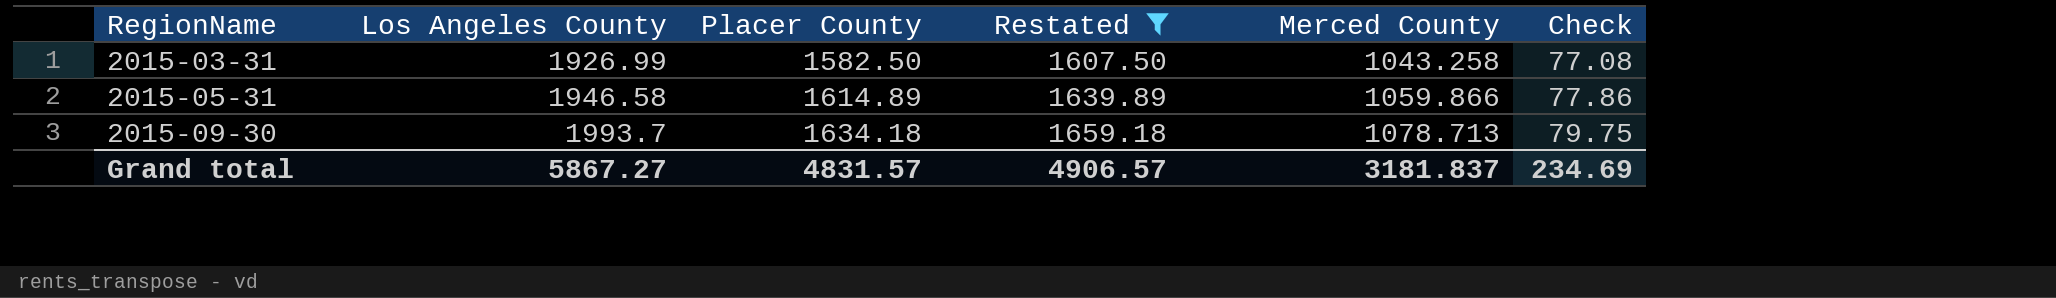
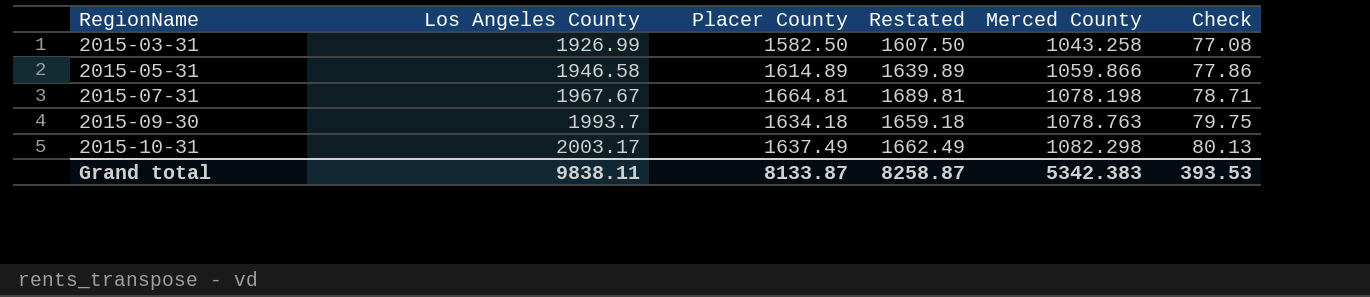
filter: Restated <= 1659.18 -> none
2015-09-30 | Merced County: 1078.713 -> 1078.763
Grand total | Los Angeles County: 5867.27 -> 9838.11
Grand total | Placer County: 4831.57 -> 8133.87
Grand total | Restated: 4906.57 -> 8258.87
Grand total | Merced County: 3181.837 -> 5342.383
Grand total | Check: 234.69 -> 393.53

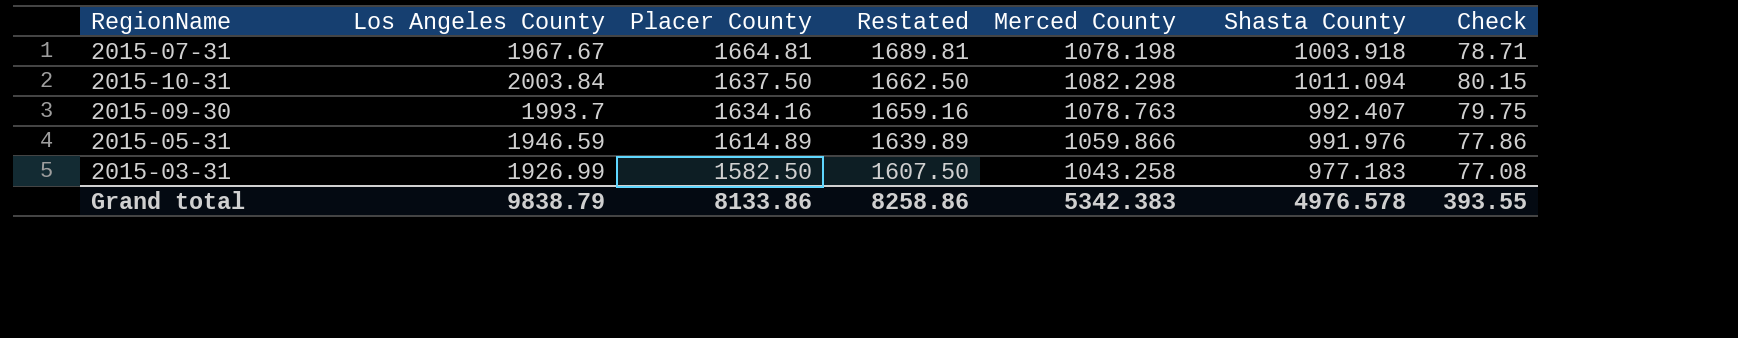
row order: RegionName ascending -> Placer County descending
column Shasta County | position: none -> 6
2015-10-31 | Los Angeles County: 2003.17 -> 2003.84
2015-10-31 | Placer County: 1637.49 -> 1637.50
2015-10-31 | Restated: 1662.49 -> 1662.50
2015-10-31 | Check: 80.13 -> 80.15
2015-09-30 | Placer County: 1634.18 -> 1634.16
2015-09-30 | Restated: 1659.18 -> 1659.16
2015-05-31 | Los Angeles County: 1946.58 -> 1946.59
Grand total | Los Angeles County: 9838.11 -> 9838.79
Grand total | Placer County: 8133.87 -> 8133.86
Grand total | Restated: 8258.87 -> 8258.86
Grand total | Check: 393.53 -> 393.55

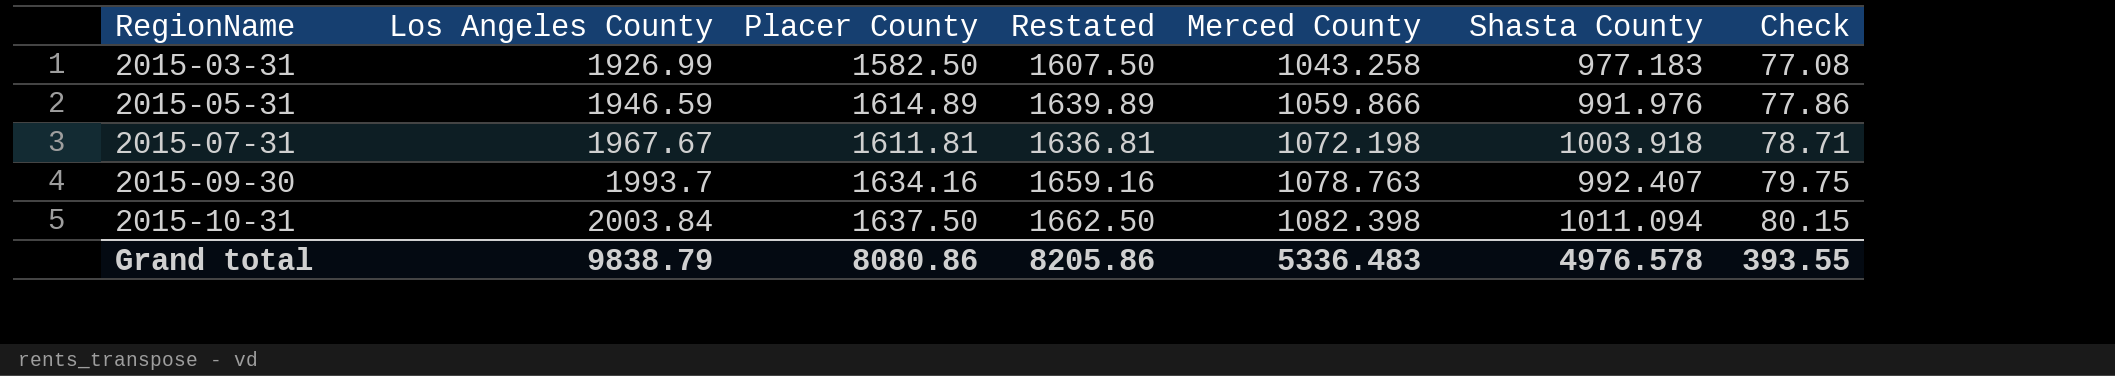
row order: Placer County descending -> RegionName ascending
2015-07-31 | Placer County: 1664.81 -> 1611.81
2015-07-31 | Restated: 1689.81 -> 1636.81
2015-07-31 | Merced County: 1078.198 -> 1072.198
2015-10-31 | Merced County: 1082.298 -> 1082.398
Grand total | Placer County: 8133.86 -> 8080.86
Grand total | Restated: 8258.86 -> 8205.86
Grand total | Merced County: 5342.383 -> 5336.483

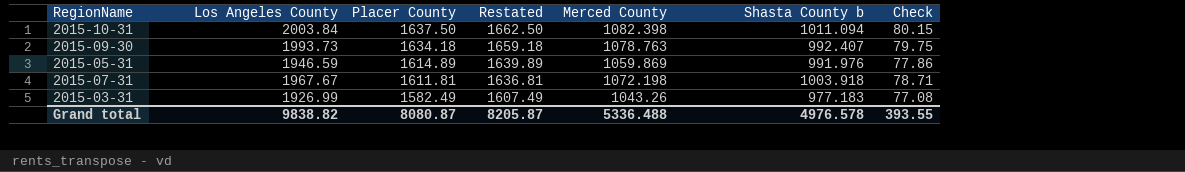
row order: RegionName ascending -> Placer County descending
column name: Shasta County -> Shasta County b
2015-09-30 | Los Angeles County: 1993.7 -> 1993.73
2015-09-30 | Placer County: 1634.16 -> 1634.18
2015-09-30 | Restated: 1659.16 -> 1659.18
2015-05-31 | Merced County: 1059.866 -> 1059.869
2015-03-31 | Placer County: 1582.50 -> 1582.49
2015-03-31 | Restated: 1607.50 -> 1607.49
2015-03-31 | Merced County: 1043.258 -> 1043.26
Grand total | Los Angeles County: 9838.79 -> 9838.82
Grand total | Placer County: 8080.86 -> 8080.87
Grand total | Restated: 8205.86 -> 8205.87
Grand total | Merced County: 5336.483 -> 5336.488

